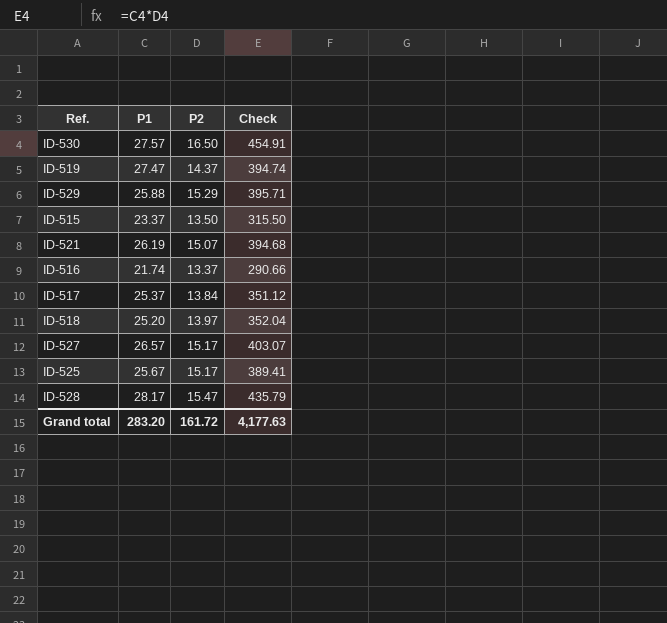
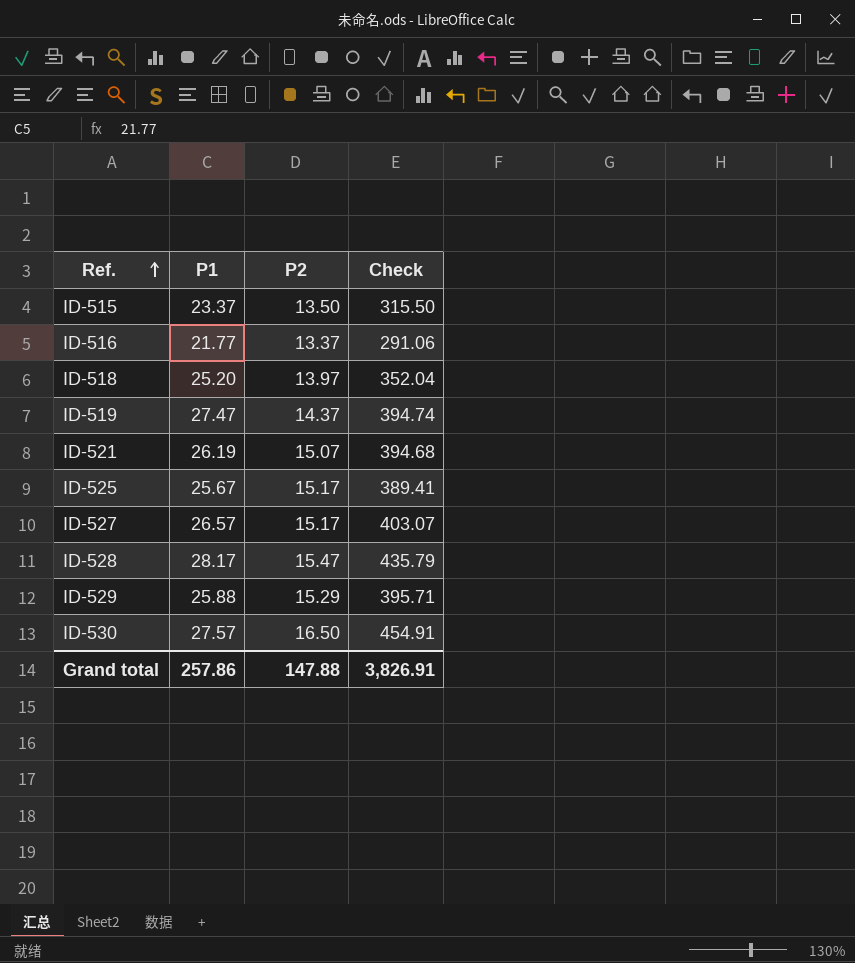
row order: none -> Ref. ascending
row ID-517: 25.37 | 13.84 | 351.12 -> none
ID-516 | P1: 21.74 -> 21.77
ID-516 | Check: 290.66 -> 291.06
Grand total | P1: 283.20 -> 257.86
Grand total | P2: 161.72 -> 147.88
Grand total | Check: 4,177.63 -> 3,826.91

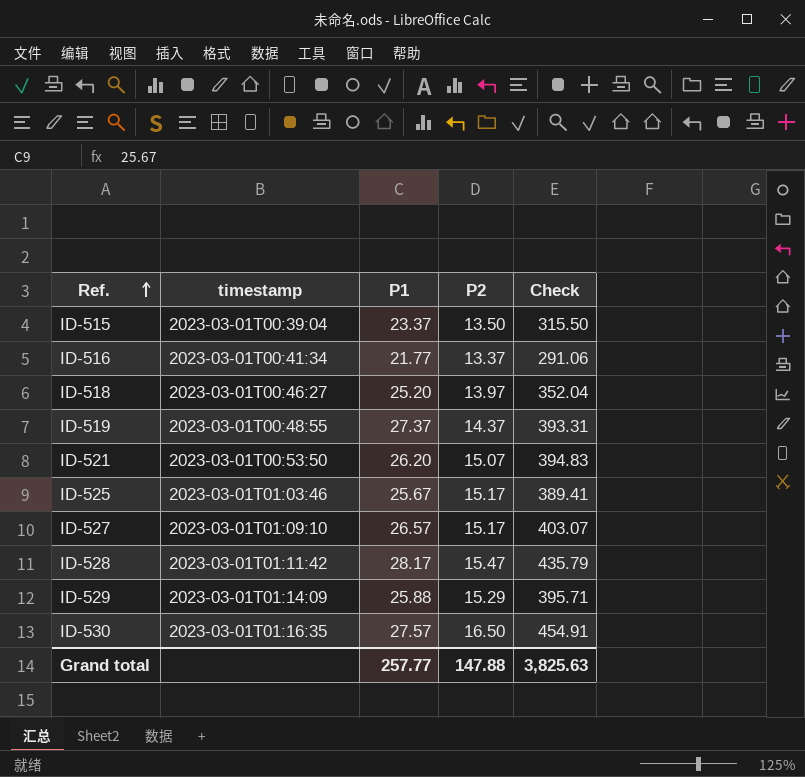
column timestamp | position: none -> 2
ID-519 | P1: 27.47 -> 27.37
ID-519 | Check: 394.74 -> 393.31
ID-521 | P1: 26.19 -> 26.20
ID-521 | Check: 394.68 -> 394.83
Grand total | P1: 257.86 -> 257.77
Grand total | Check: 3,826.91 -> 3,825.63

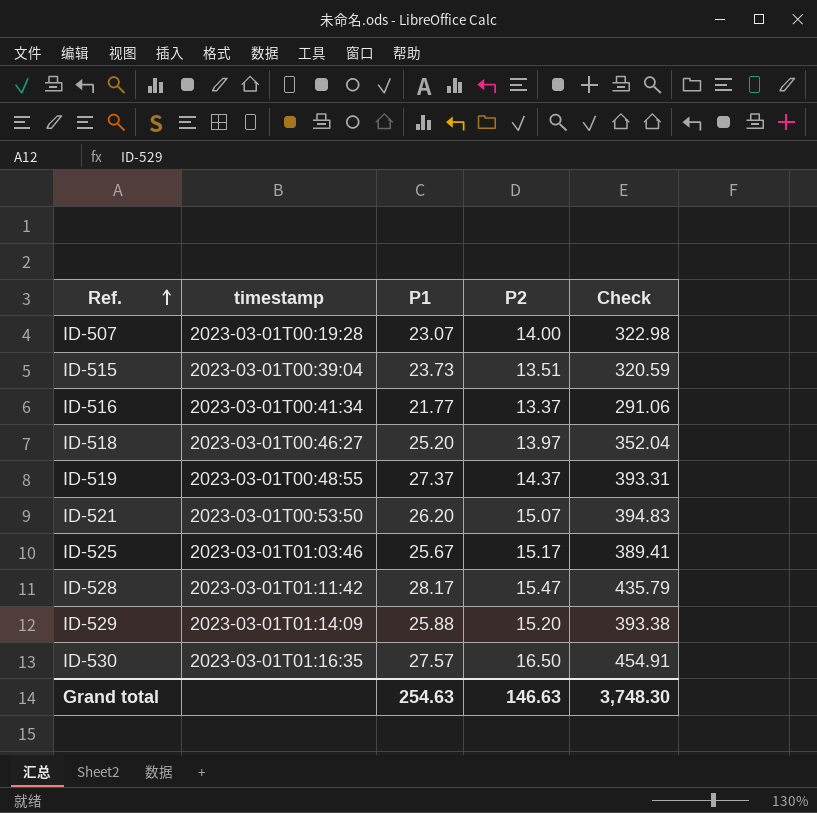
row ID-527: 2023-03-01T01:09:10 | 26.57 | 15.17 | 403.07 -> none
row ID-507: none -> 2023-03-01T00:19:28 | 23.07 | 14.00 | 322.98
ID-515 | P1: 23.37 -> 23.73
ID-515 | P2: 13.50 -> 13.51
ID-515 | Check: 315.50 -> 320.59
ID-529 | P2: 15.29 -> 15.20
ID-529 | Check: 395.71 -> 393.38
Grand total | P1: 257.77 -> 254.63
Grand total | P2: 147.88 -> 146.63
Grand total | Check: 3,825.63 -> 3,748.30

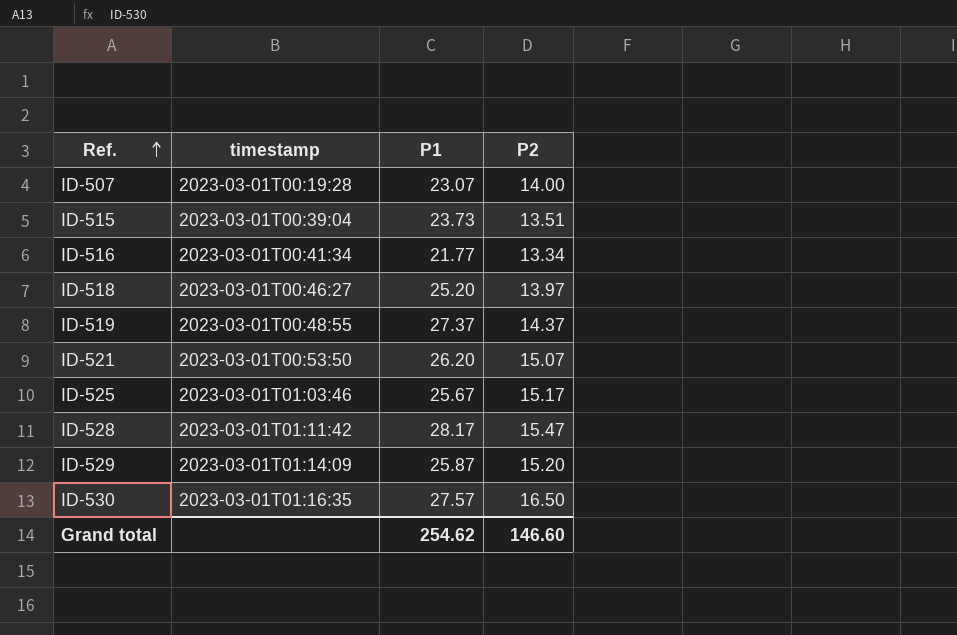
column Check | formula: [P1] * [P2] -> none
ID-516 | P2: 13.37 -> 13.34
ID-529 | P1: 25.88 -> 25.87
Grand total | P1: 254.63 -> 254.62
Grand total | P2: 146.63 -> 146.60

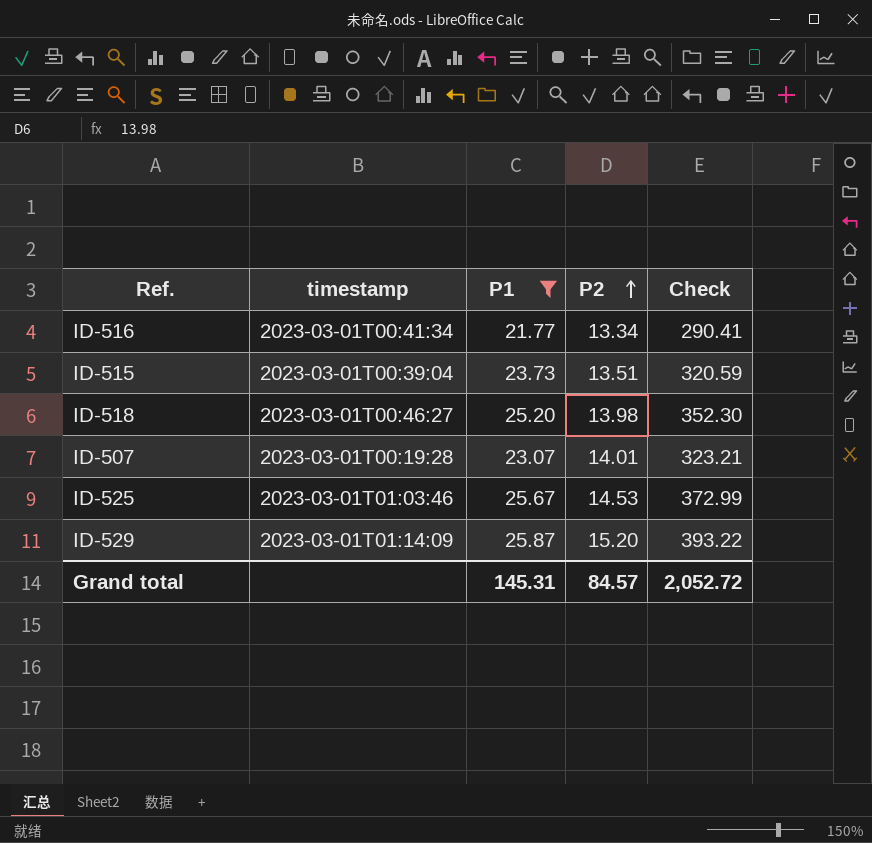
filter: none -> P1 <= 25.87
row order: Ref. ascending -> P2 ascending
column Check | formula: none -> [P1] * [P2]
ID-518 | P2: 13.97 -> 13.98
ID-507 | P2: 14.00 -> 14.01
ID-525 | P2: 15.17 -> 14.53
Grand total | P1: 254.62 -> 145.31
Grand total | P2: 146.60 -> 84.57

